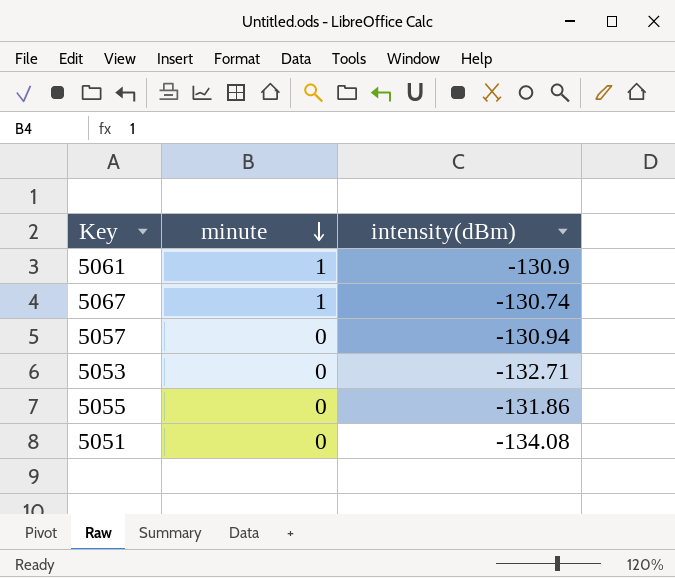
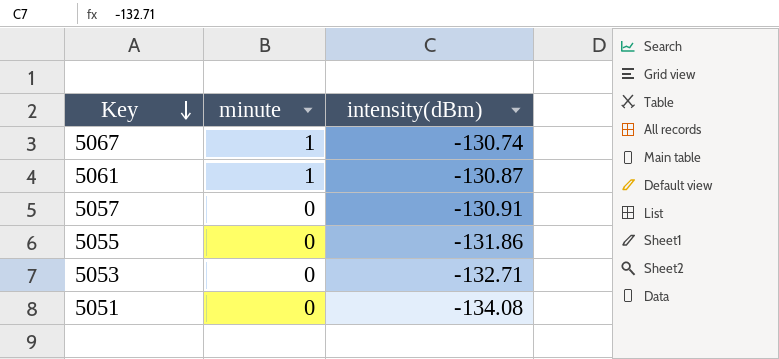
row order: minute descending -> Key descending
5061 | intensity(dBm): -130.9 -> -130.87
5057 | intensity(dBm): -130.94 -> -130.91

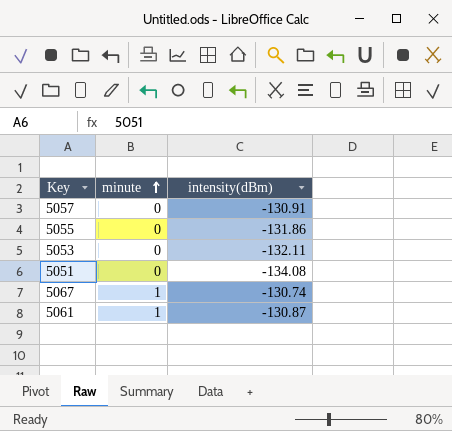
row order: Key descending -> minute ascending
5053 | intensity(dBm): -132.71 -> -132.11

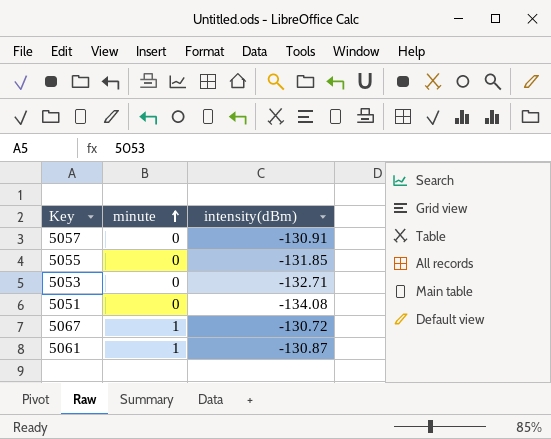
5055 | intensity(dBm): -131.86 -> -131.85
5053 | intensity(dBm): -132.11 -> -132.71
5067 | intensity(dBm): -130.74 -> -130.72

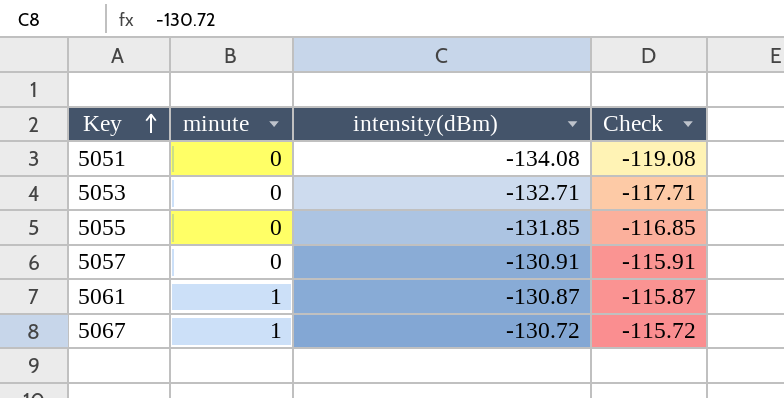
row order: minute ascending -> Key ascending
column Check | formula: none -> [intensity(dBm)] + 15

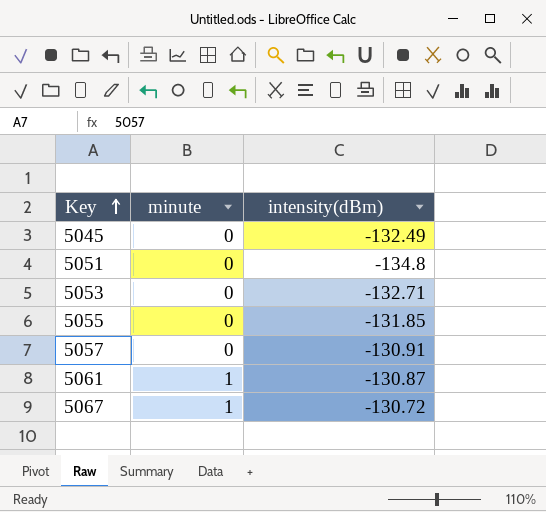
column Check | formula: [intensity(dBm)] + 15 -> none
row 5045: none -> 0 | -132.49
5051 | intensity(dBm): -134.08 -> -134.8

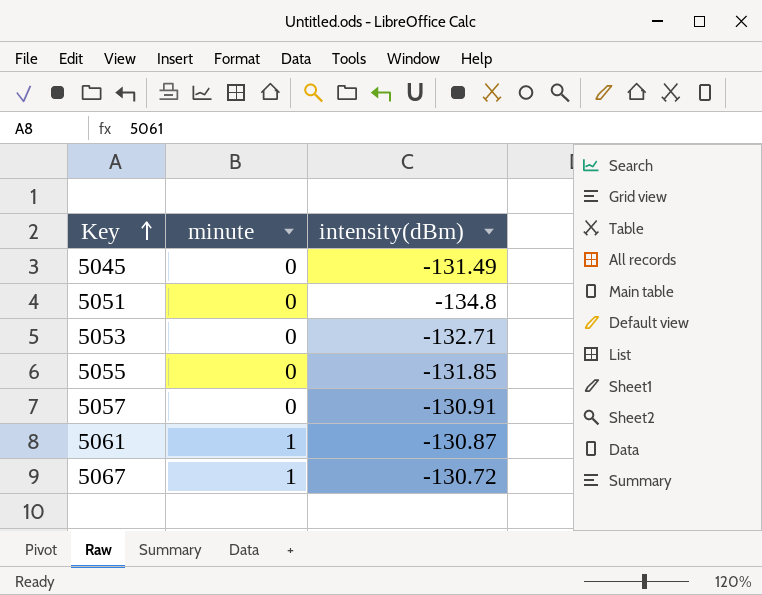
5045 | intensity(dBm): -132.49 -> -131.49

